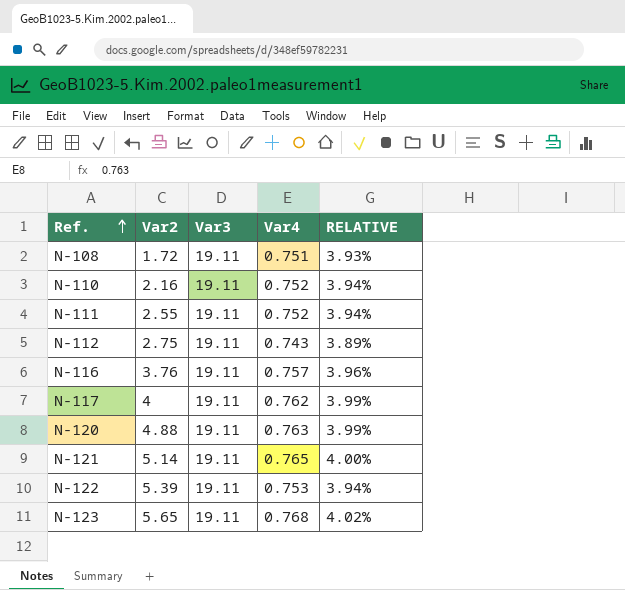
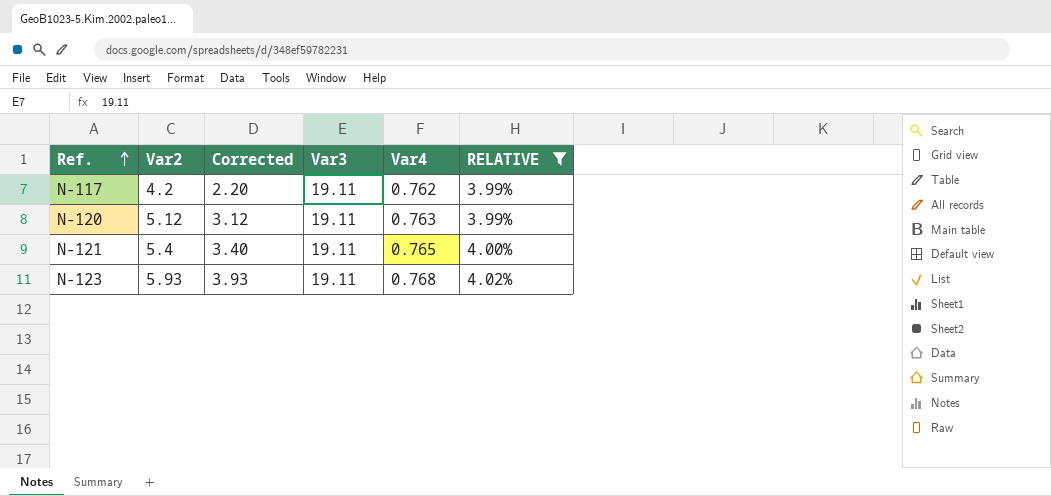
filter: none -> RELATIVE >= 3.99%
column Corrected | formula: none -> [Var2] - 2
N-117 | Var2: 4 -> 4.2
N-120 | Var2: 4.88 -> 5.12
N-121 | Var2: 5.14 -> 5.4
N-123 | Var2: 5.65 -> 5.93

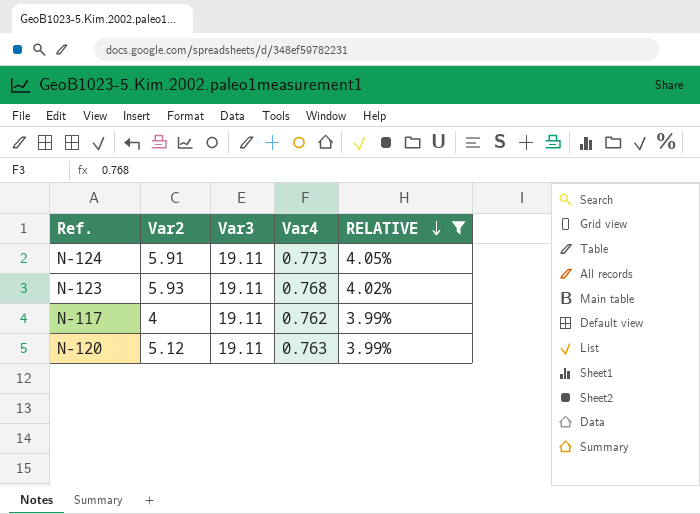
row order: Ref. ascending -> RELATIVE descending
column Corrected | formula: [Var2] - 2 -> none
row N-121: 5.4 | 3.40 | 19.11 | 0.765 | 4.00% -> none
row N-124: none -> 5.91 | 19.11 | 0.773 | 4.05%
N-117 | Var2: 4.2 -> 4

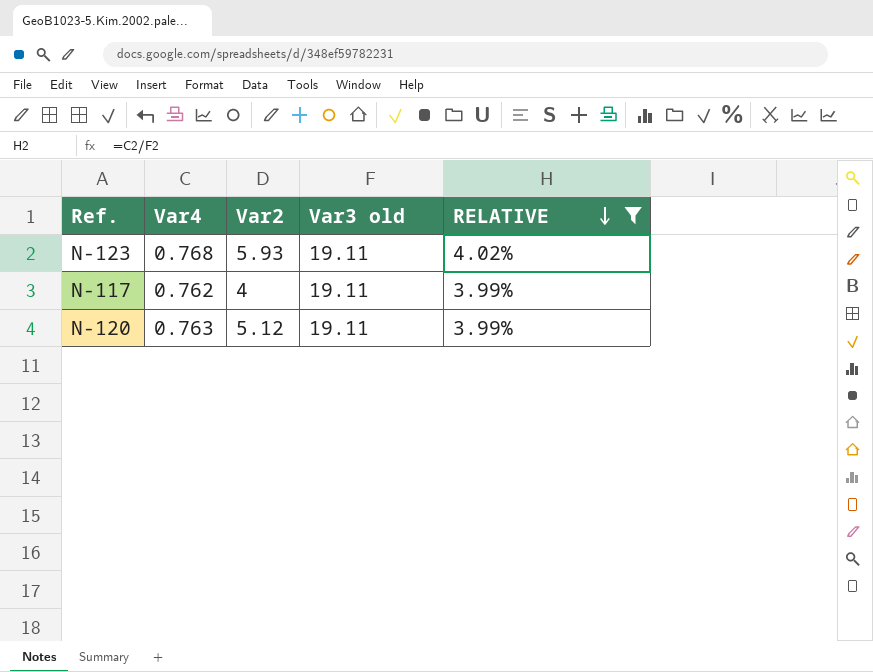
column Var4 | position: 4 -> 2
column name: Var3 -> Var3 old
row N-124: 5.91 | 19.11 | 0.773 | 4.05% -> none

